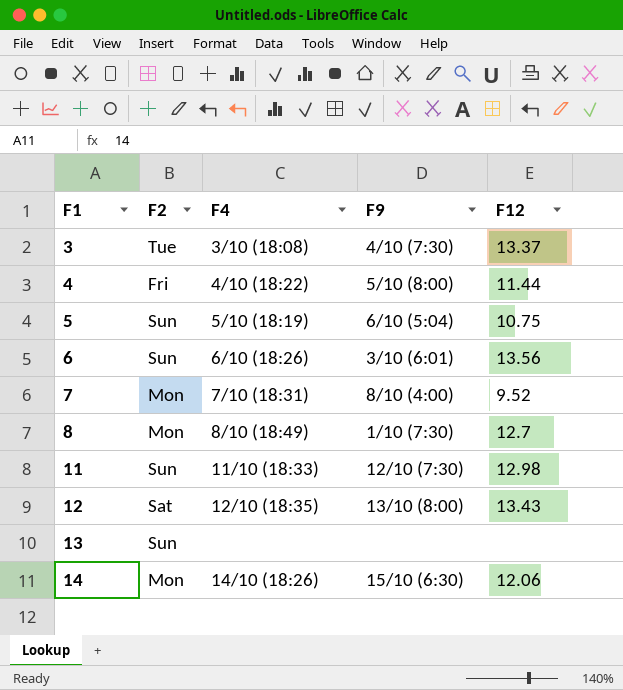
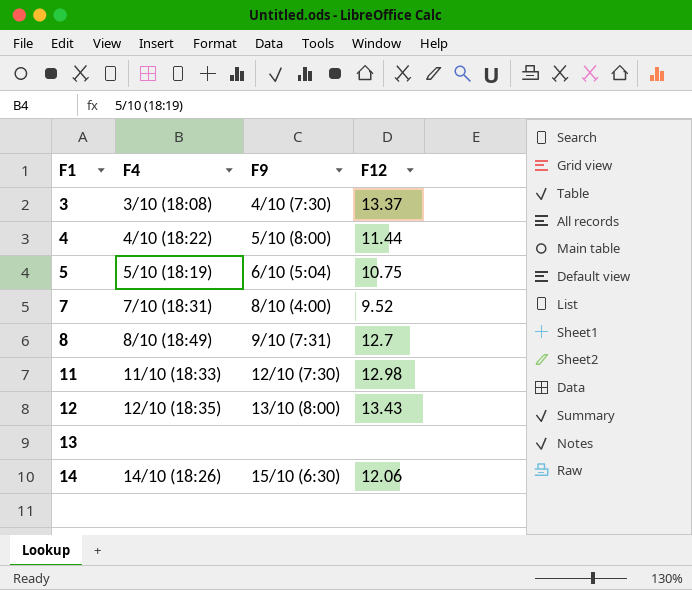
column F2 | position: 2 -> none
row 6: Sun | 6/10 (18:26) | 3/10 (6:01) | 13.56 -> none
8 | F9: 1/10 (7:30) -> 9/10 (7:31)

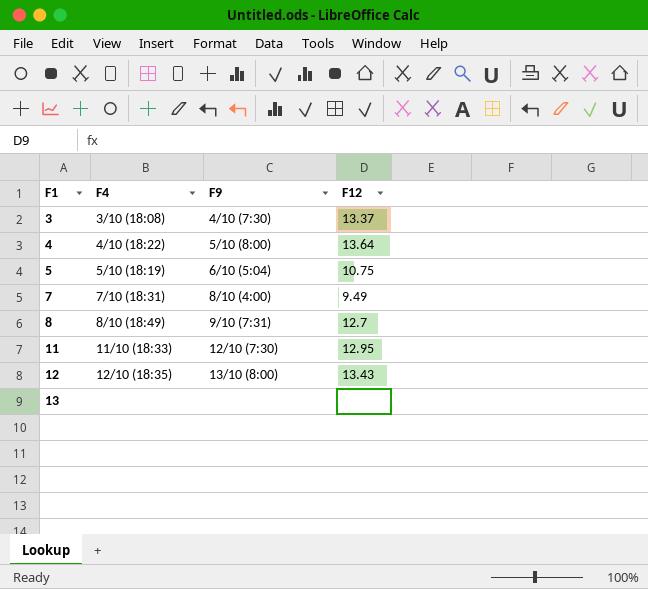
row 14: 14/10 (18:26) | 15/10 (6:30) | 12.06 -> none
4 | F12: 11.44 -> 13.64
7 | F12: 9.52 -> 9.49
11 | F12: 12.98 -> 12.95

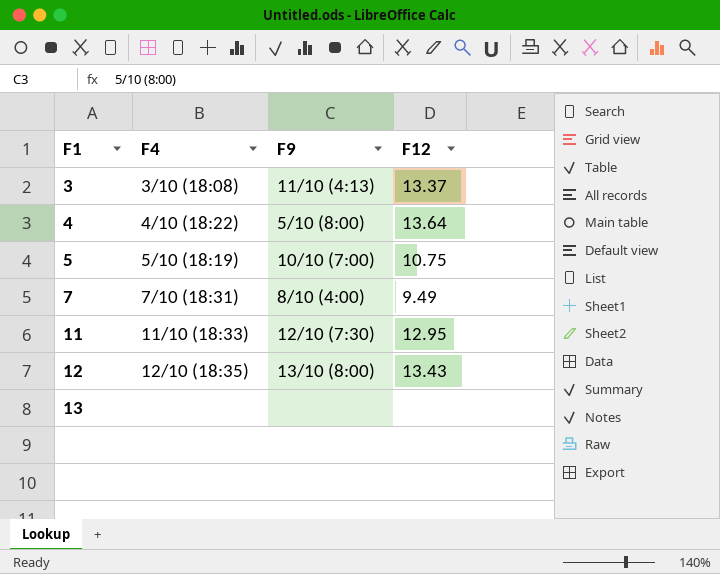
row 8: 8/10 (18:49) | 9/10 (7:31) | 12.7 -> none
3 | F9: 4/10 (7:30) -> 11/10 (4:13)
5 | F9: 6/10 (5:04) -> 10/10 (7:00)

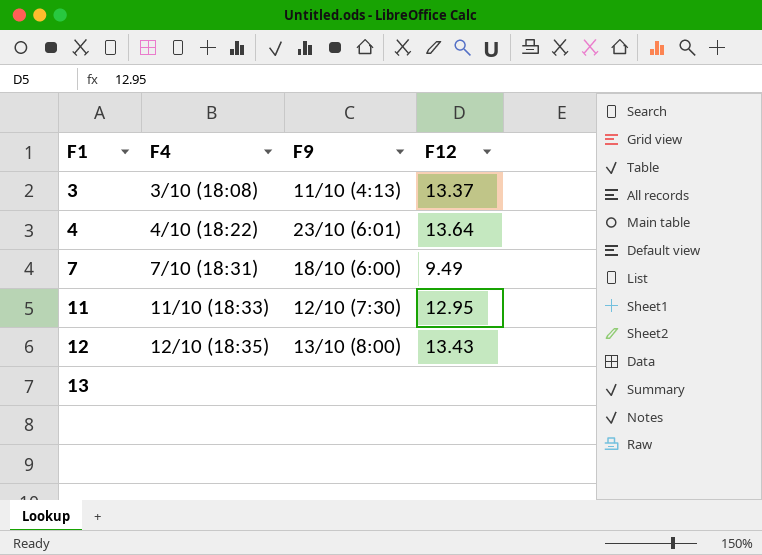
row 5: 5/10 (18:19) | 10/10 (7:00) | 10.75 -> none
4 | F9: 5/10 (8:00) -> 23/10 (6:01)
7 | F9: 8/10 (4:00) -> 18/10 (6:00)

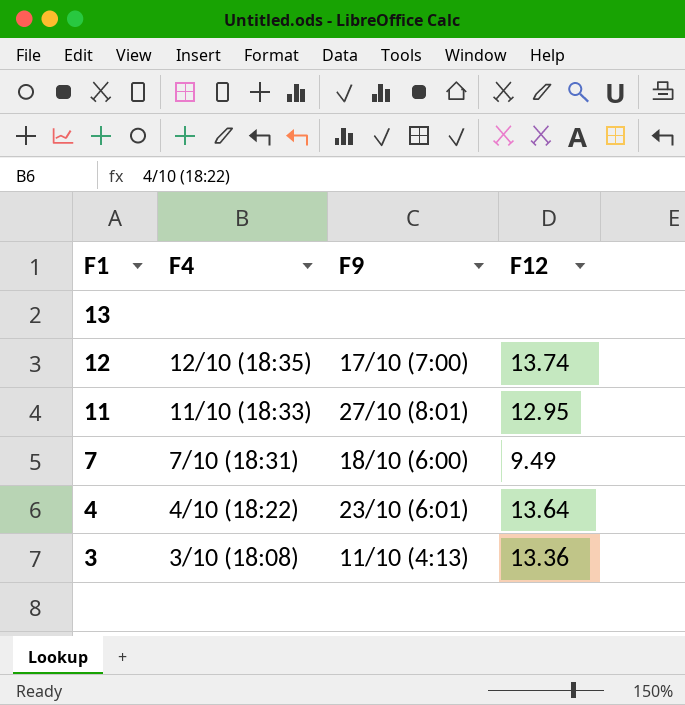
row order: F1 ascending -> F1 descending
12 | F9: 13/10 (8:00) -> 17/10 (7:00)
12 | F12: 13.43 -> 13.74
11 | F9: 12/10 (7:30) -> 27/10 (8:01)
3 | F12: 13.37 -> 13.36

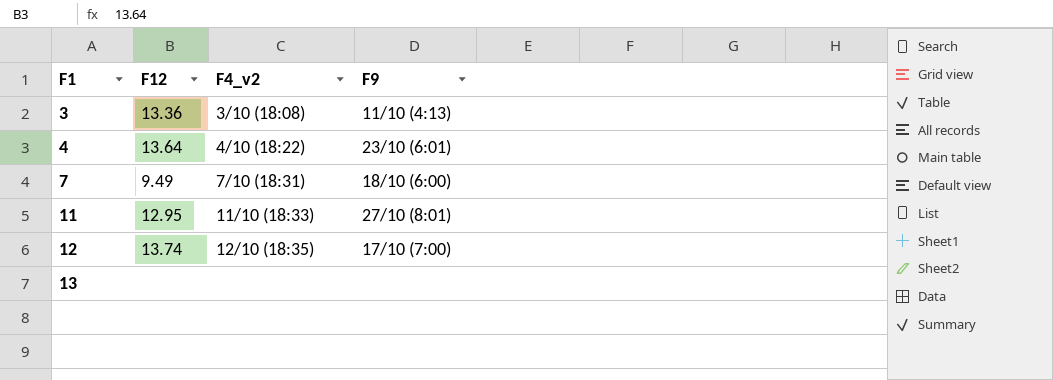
row order: F1 descending -> F1 ascending
column F12 | position: 4 -> 2
column name: F4 -> F4_v2

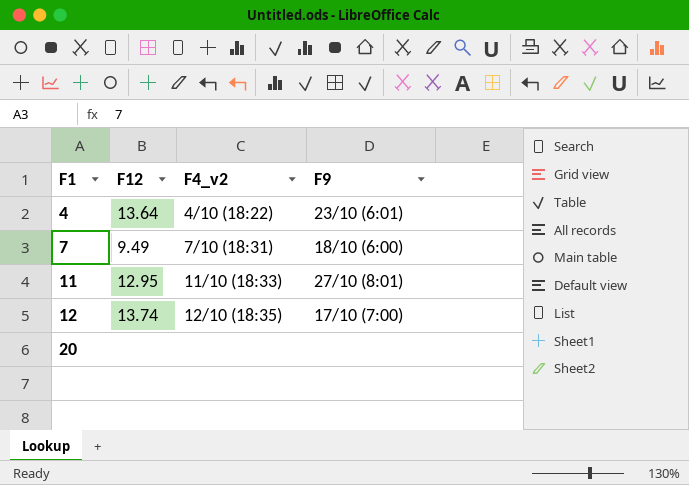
row 3: 13.36 | 3/10 (18:08) | 11/10 (4:13) -> none
row 13: none | none | none -> none
row 20: none -> none | none | none

